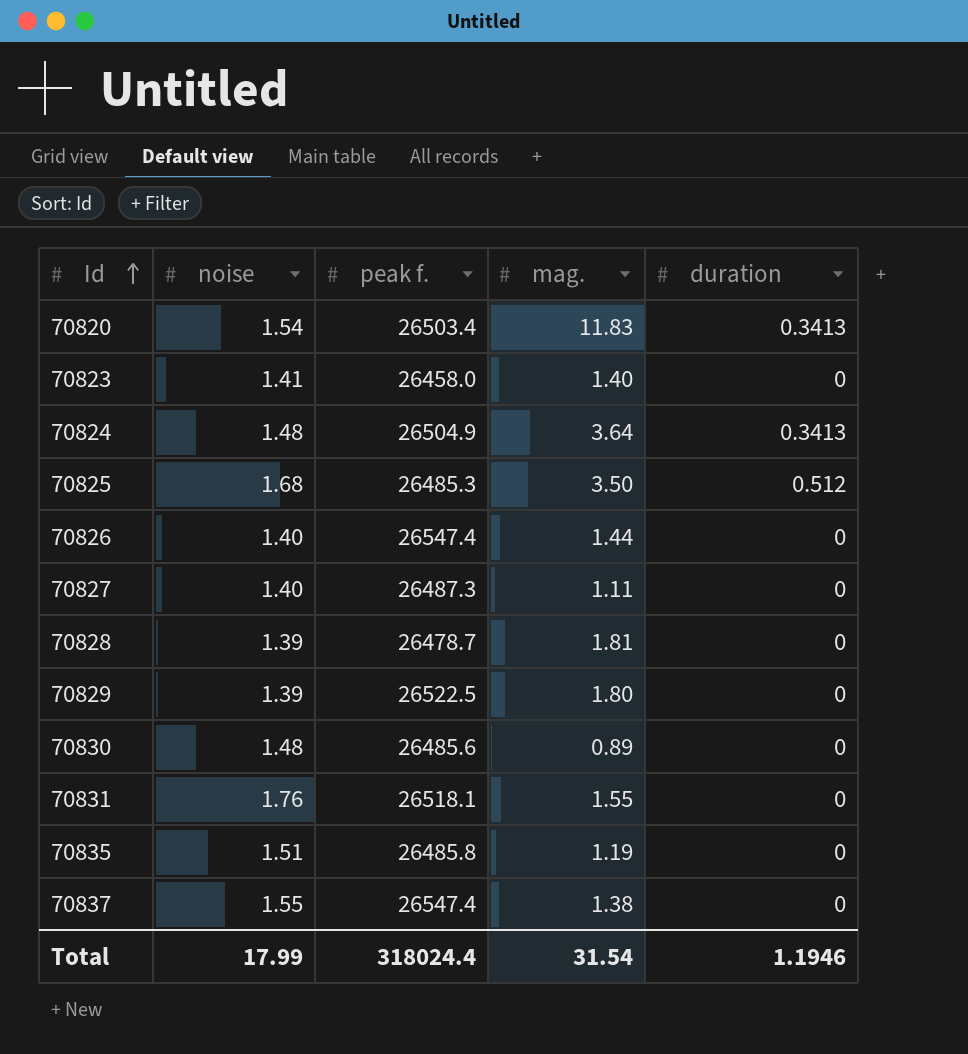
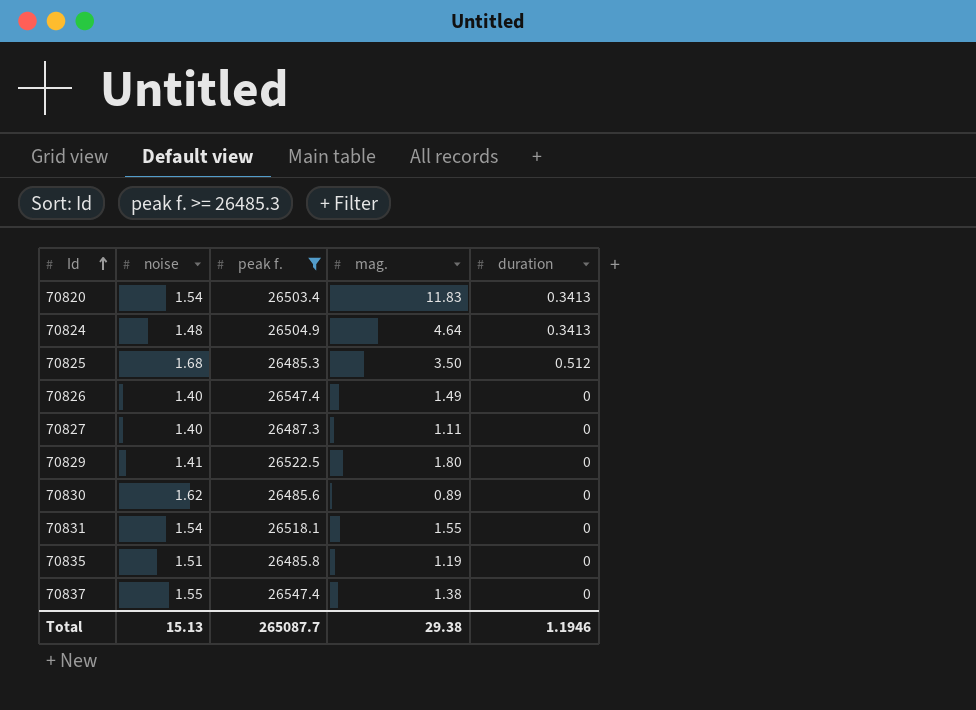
filter: none -> peak f. >= 26485.3
70824 | mag.: 3.64 -> 4.64
70826 | mag.: 1.44 -> 1.49
70829 | noise: 1.39 -> 1.41
70830 | noise: 1.48 -> 1.62
70831 | noise: 1.76 -> 1.54
Total | noise: 17.99 -> 15.13
Total | peak f.: 318024.4 -> 265087.7
Total | mag.: 31.54 -> 29.38

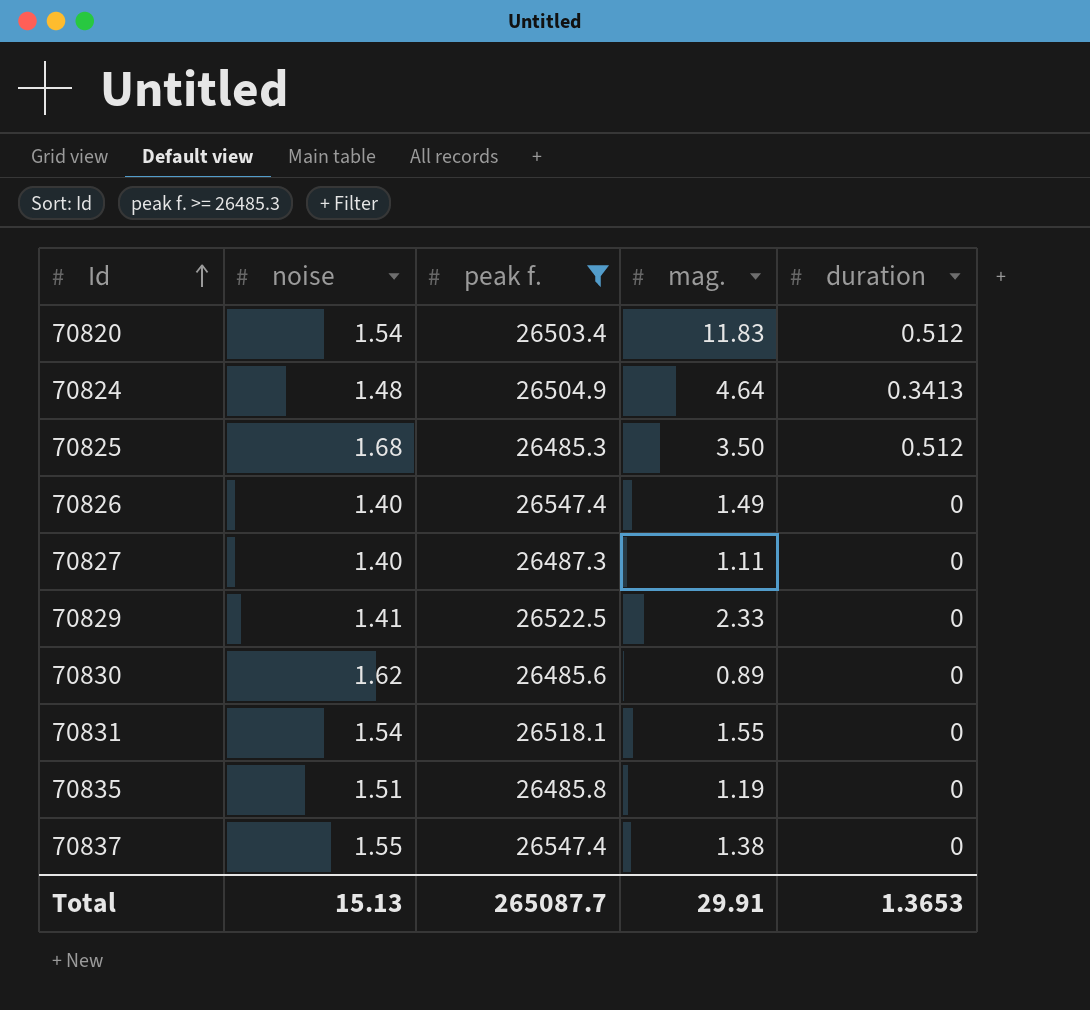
70820 | duration: 0.3413 -> 0.512
70829 | mag.: 1.80 -> 2.33
Total | mag.: 29.38 -> 29.91
Total | duration: 1.1946 -> 1.3653

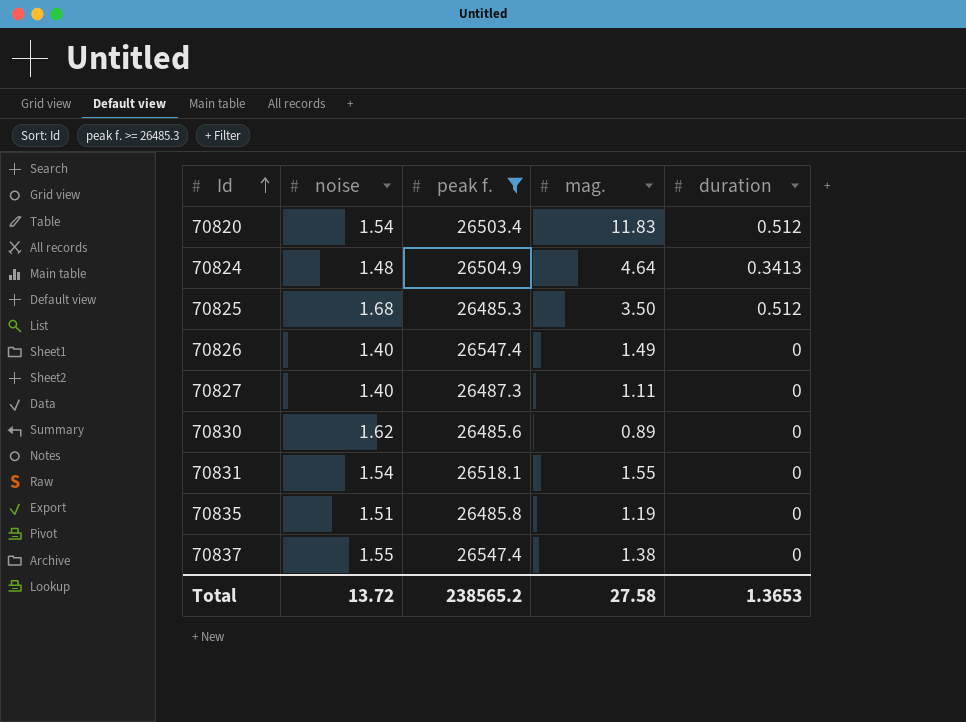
row 70829: 1.41 | 26522.5 | 2.33 | 0 -> none
Total | noise: 15.13 -> 13.72
Total | peak f.: 265087.7 -> 238565.2
Total | mag.: 29.91 -> 27.58

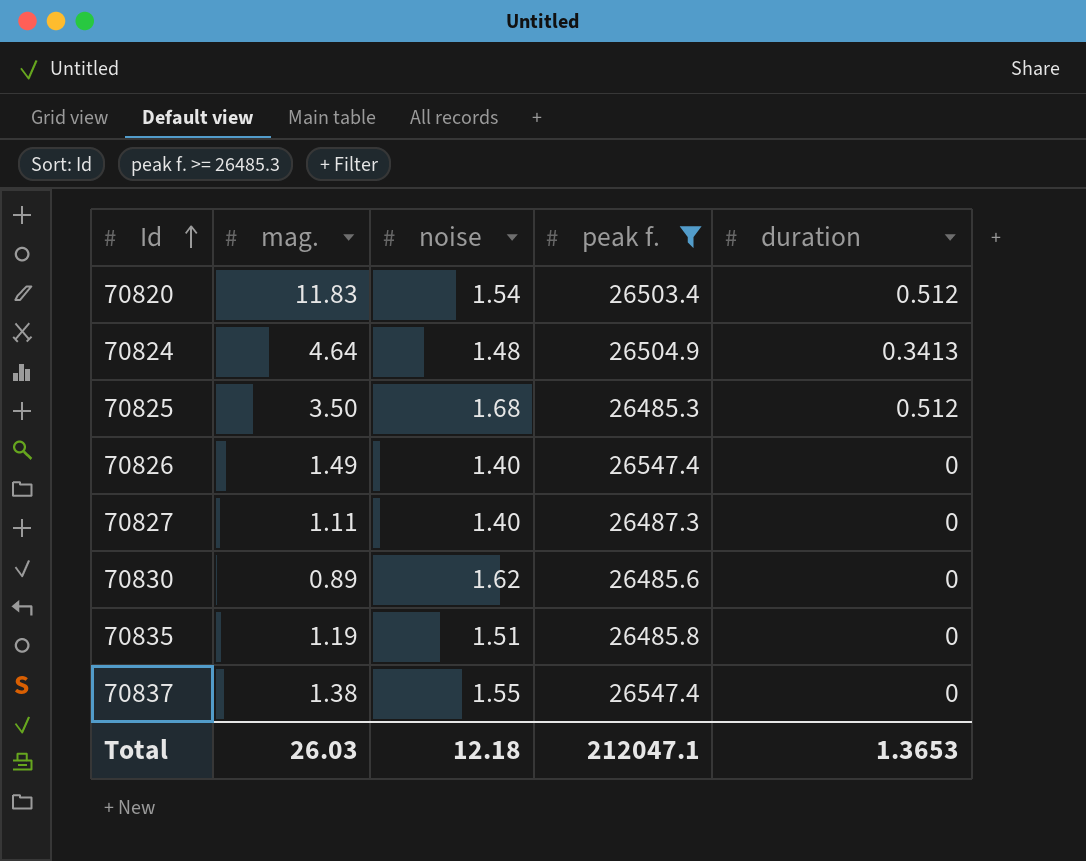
column mag. | position: 4 -> 2
row 70831: 1.54 | 26518.1 | 1.55 | 0 -> none
Total | mag.: 27.58 -> 26.03
Total | noise: 13.72 -> 12.18
Total | peak f.: 238565.2 -> 212047.1

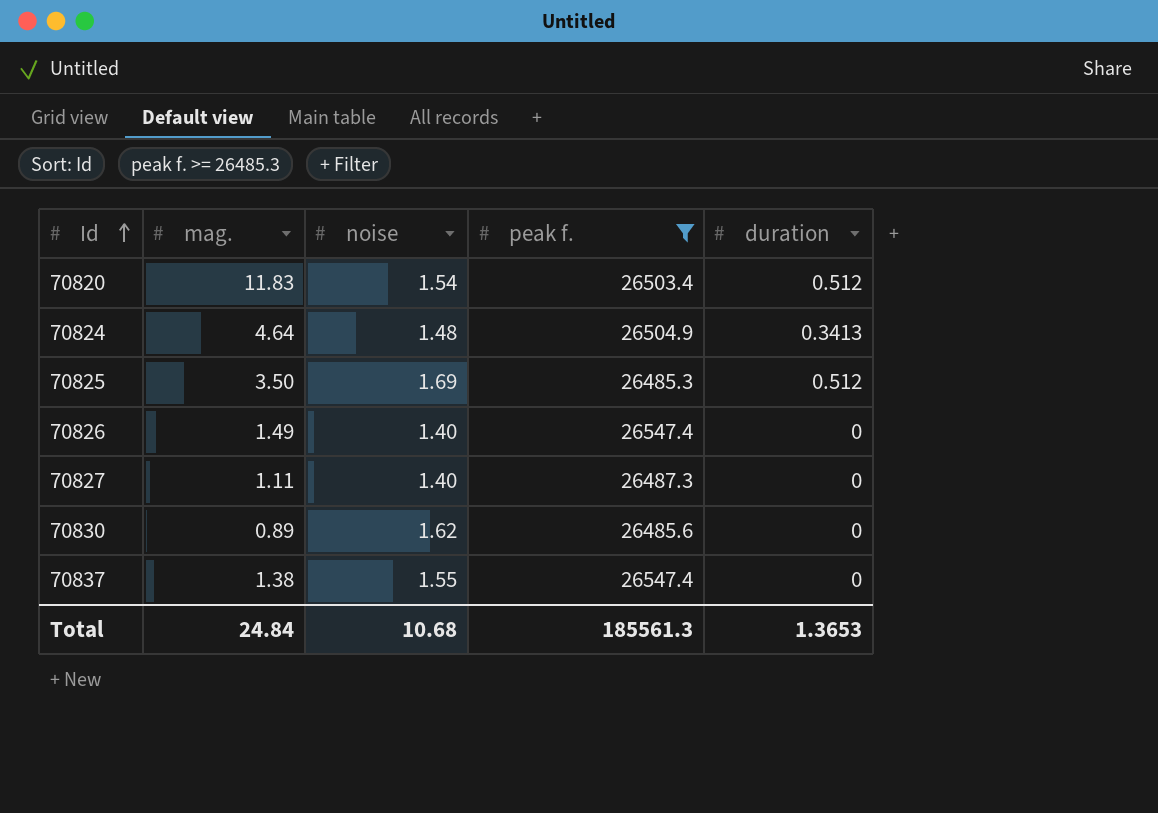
row 70835: 1.19 | 1.51 | 26485.8 | 0 -> none
70825 | noise: 1.68 -> 1.69
Total | mag.: 26.03 -> 24.84
Total | noise: 12.18 -> 10.68
Total | peak f.: 212047.1 -> 185561.3

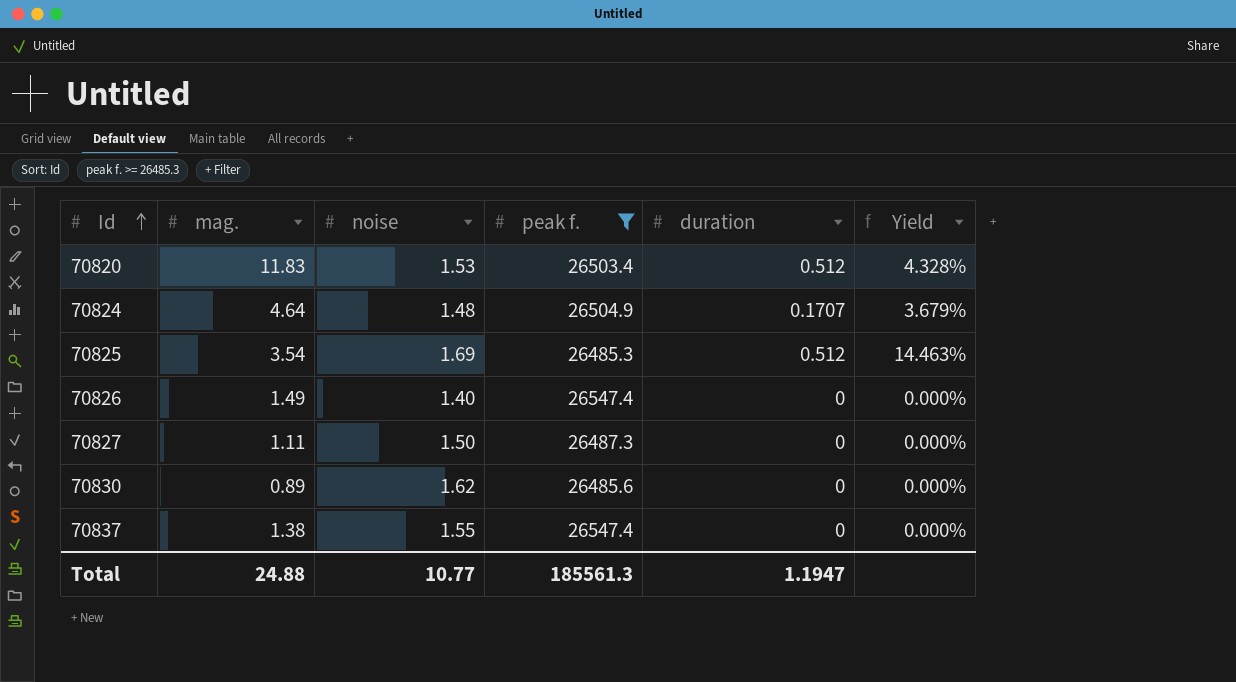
column Yield | formula: none -> [duration] / [mag.]
70820 | noise: 1.54 -> 1.53
70824 | duration: 0.3413 -> 0.1707
70825 | mag.: 3.50 -> 3.54
70827 | noise: 1.40 -> 1.50
Total | mag.: 24.84 -> 24.88
Total | noise: 10.68 -> 10.77
Total | duration: 1.3653 -> 1.1947

